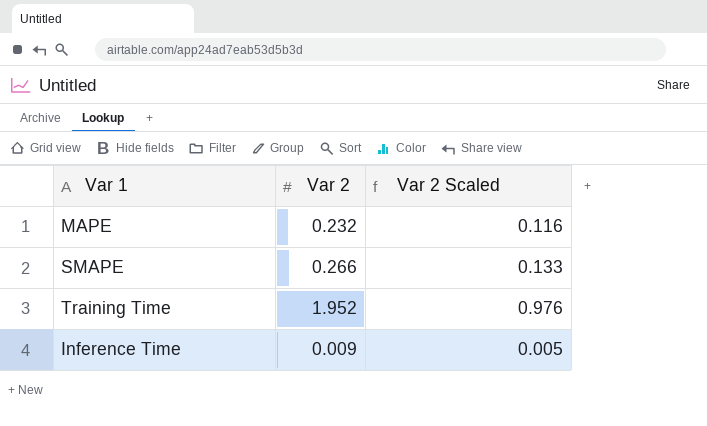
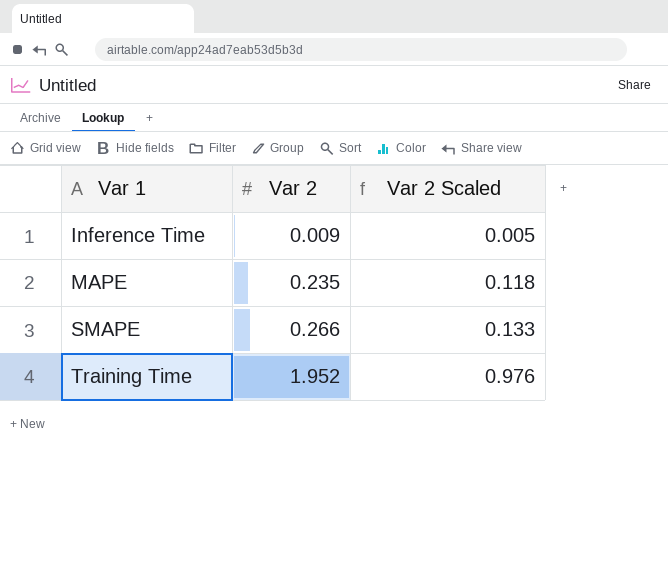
row order: none -> Var 1 ascending
MAPE | Var 2: 0.232 -> 0.235
MAPE | Var 2 Scaled: 0.116 -> 0.118

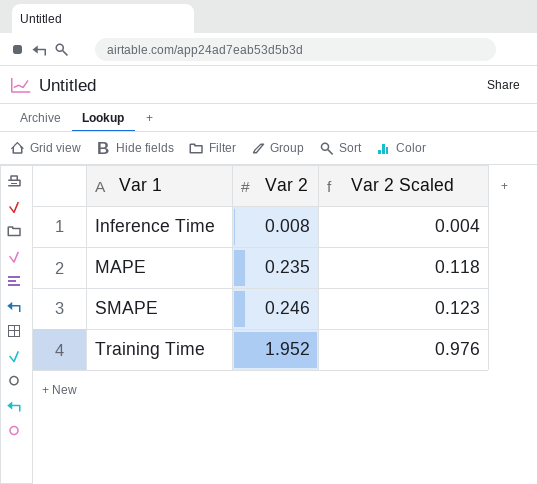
Inference Time | Var 2: 0.009 -> 0.008
Inference Time | Var 2 Scaled: 0.005 -> 0.004
SMAPE | Var 2: 0.266 -> 0.246
SMAPE | Var 2 Scaled: 0.133 -> 0.123

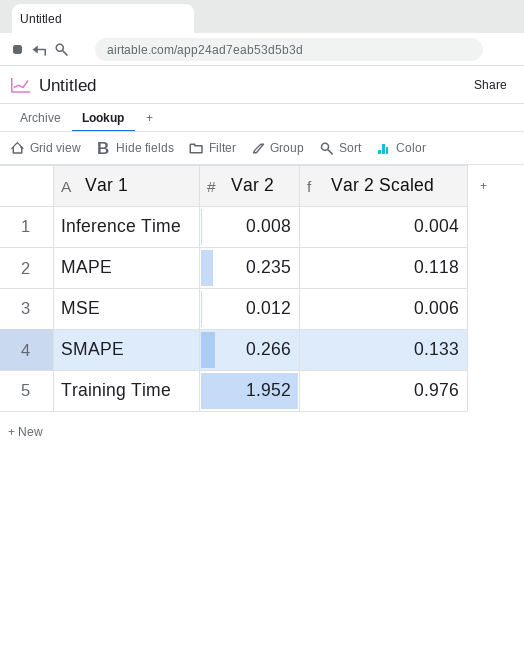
row MSE: none -> 0.012 | 0.006
SMAPE | Var 2: 0.246 -> 0.266
SMAPE | Var 2 Scaled: 0.123 -> 0.133

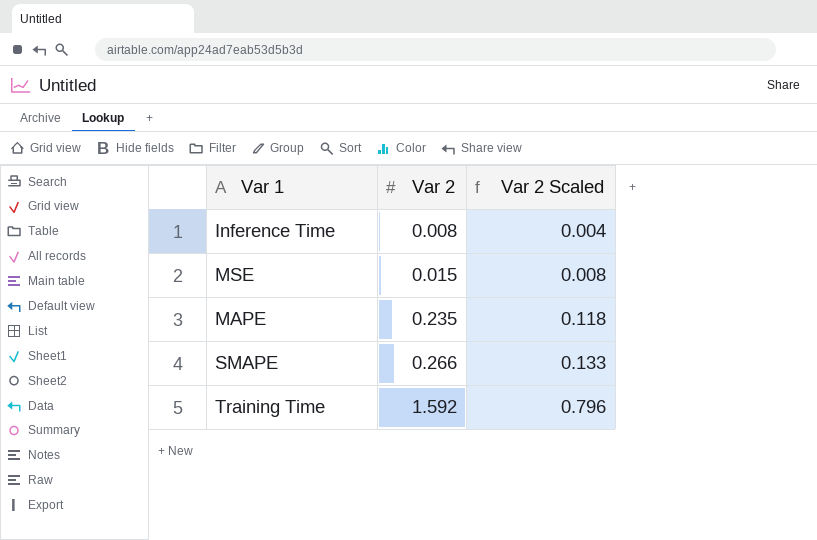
row order: Var 1 ascending -> Var 2 ascending
MSE | Var 2: 0.012 -> 0.015
MSE | Var 2 Scaled: 0.006 -> 0.008
Training Time | Var 2: 1.952 -> 1.592
Training Time | Var 2 Scaled: 0.976 -> 0.796

